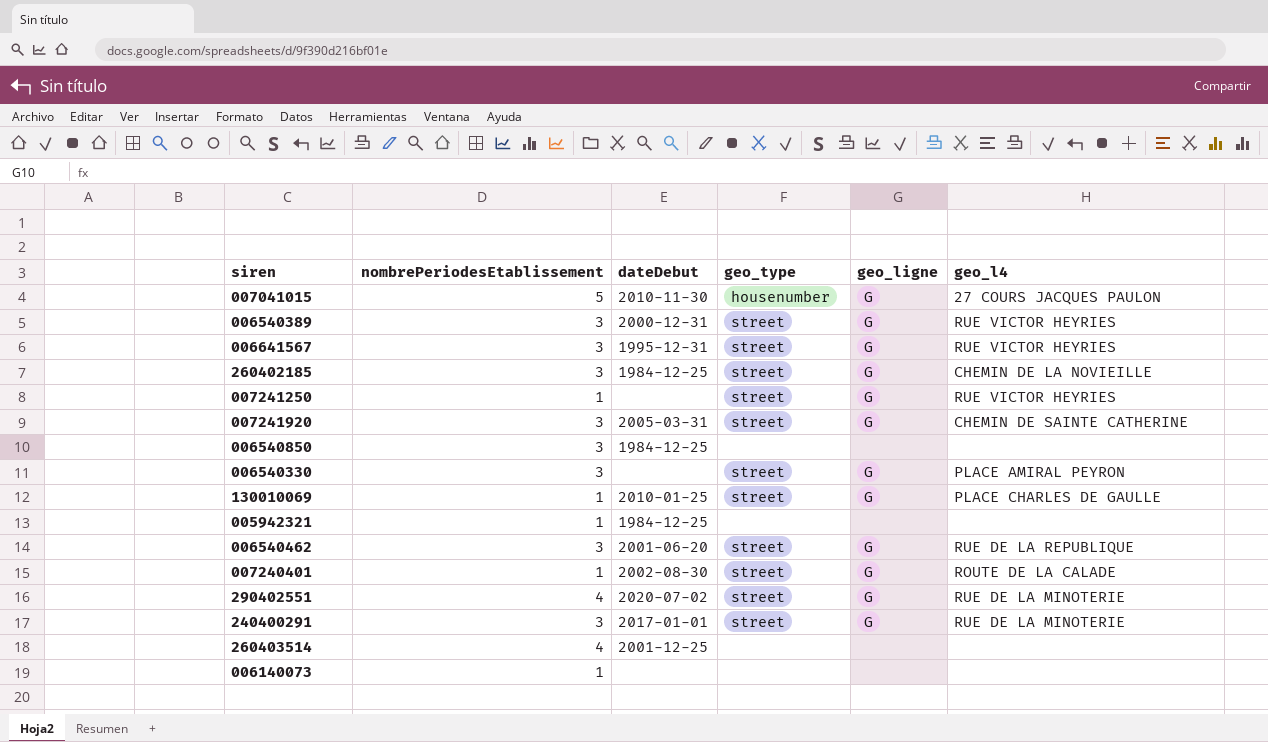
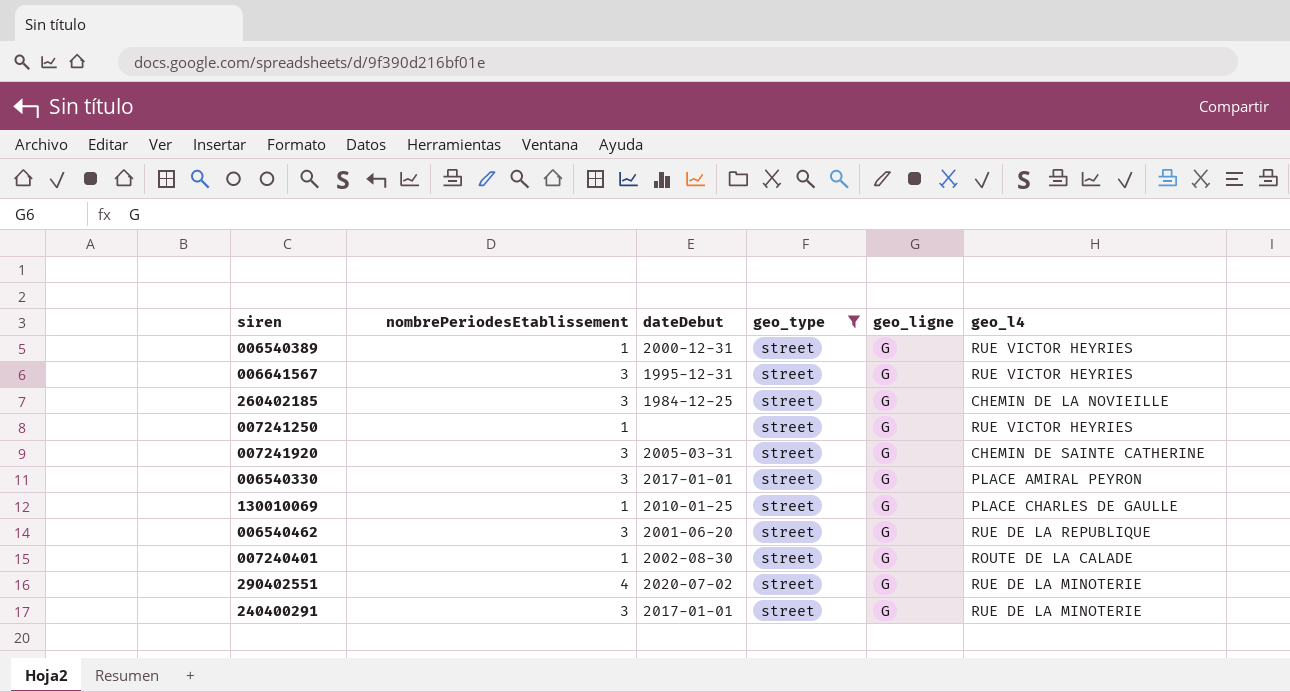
filter: none -> geo_type = street
006540389 | nombrePeriodesEtablissement: 3 -> 1
006540330 | dateDebut: none -> 2017-01-01

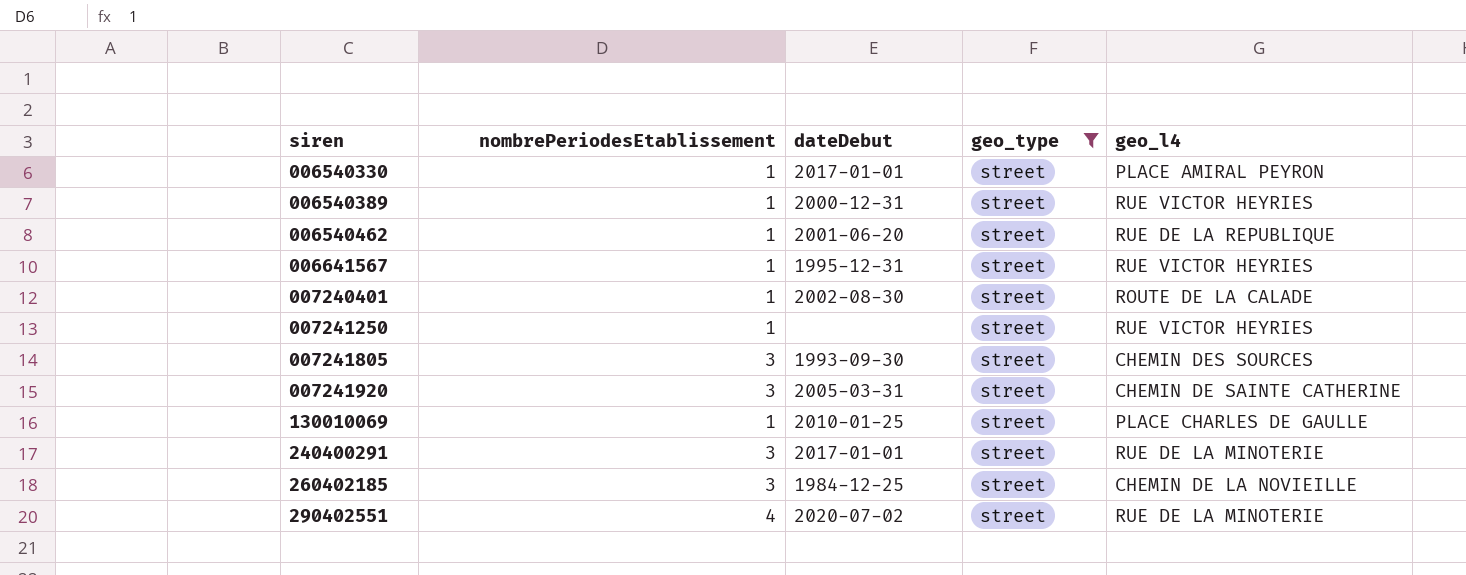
row order: none -> siren ascending
column geo_ligne | position: 5 -> none
006540330 | nombrePeriodesEtablissement: 3 -> 1
006540462 | nombrePeriodesEtablissement: 3 -> 1
006641567 | nombrePeriodesEtablissement: 3 -> 1
row 007241805: none -> 3 | 1993-09-30 | street | CHEMIN DES SOURCES

